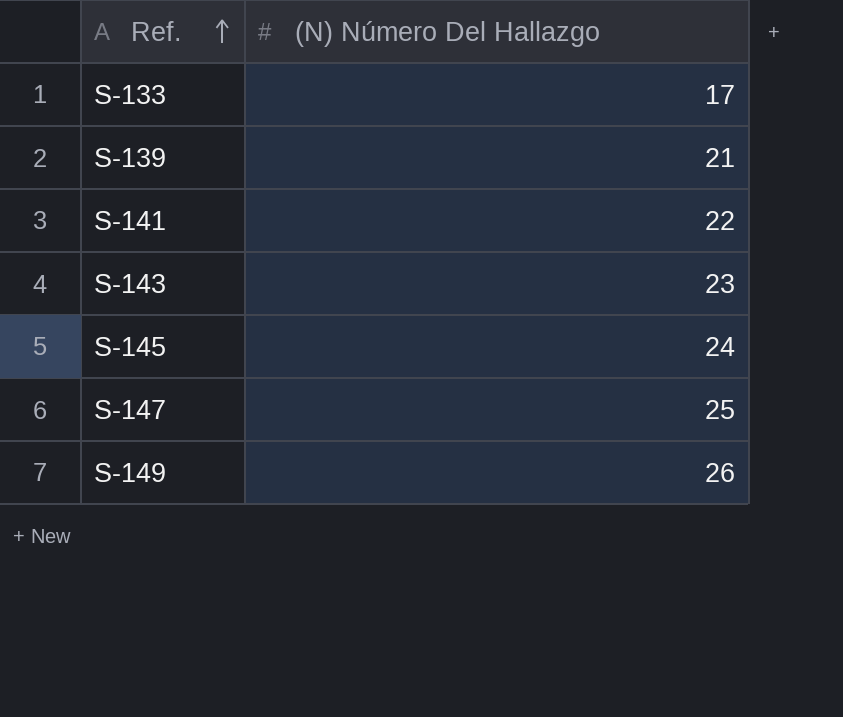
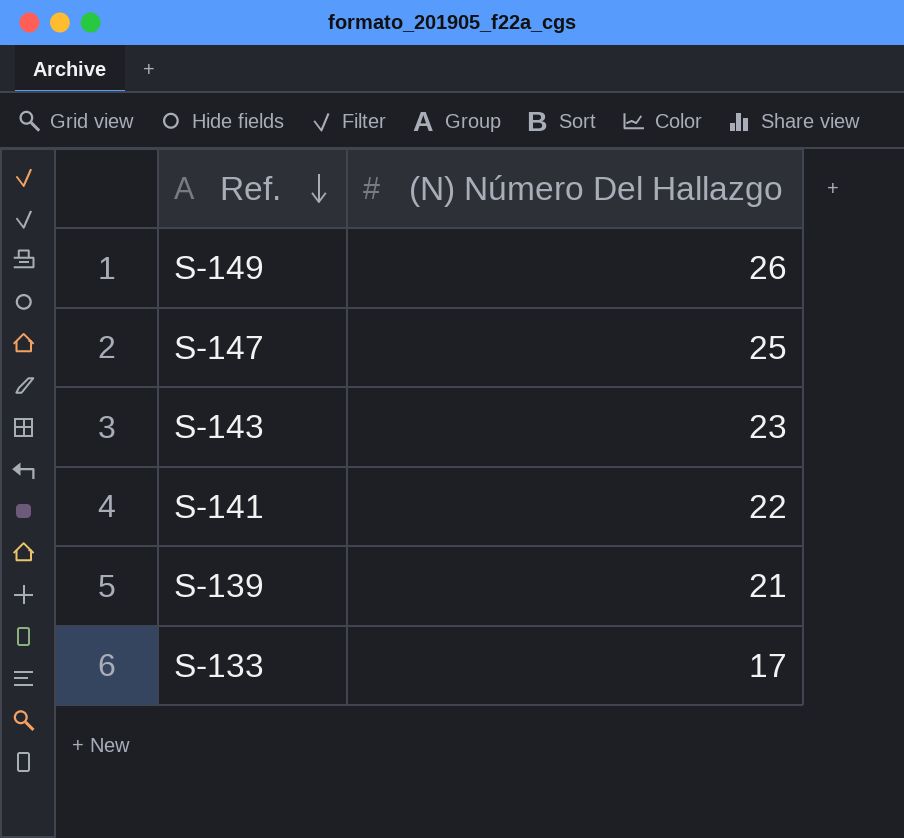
row order: Ref. ascending -> Ref. descending
row S-145: 24 -> none

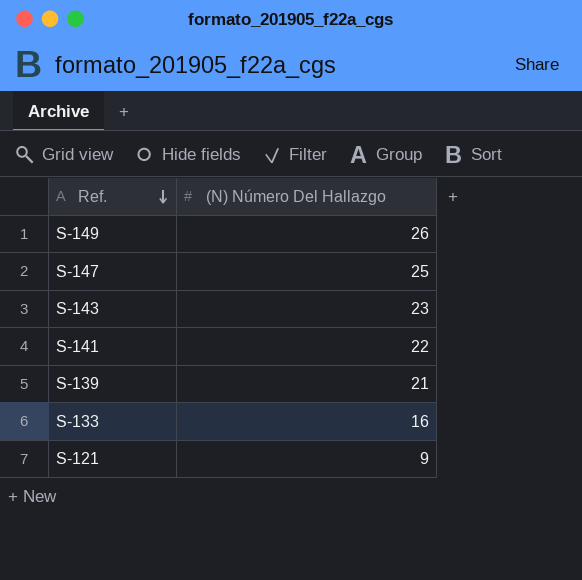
S-133 | (N) Número Del Hallazgo: 17 -> 16
row S-121: none -> 9

